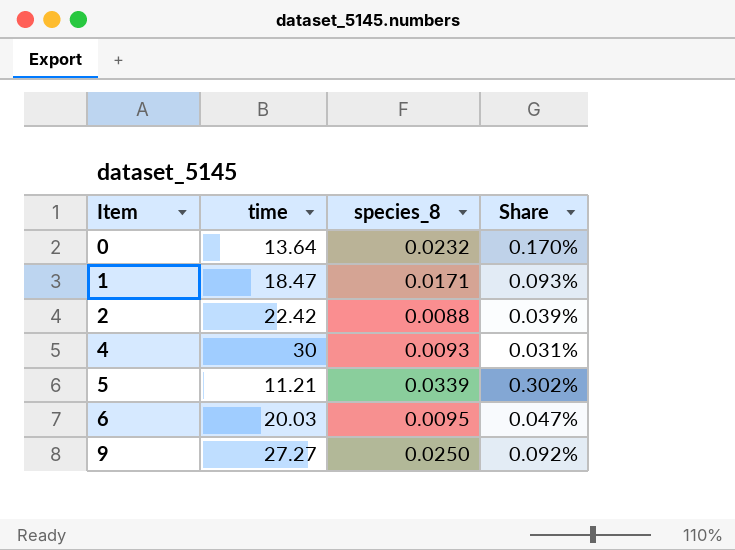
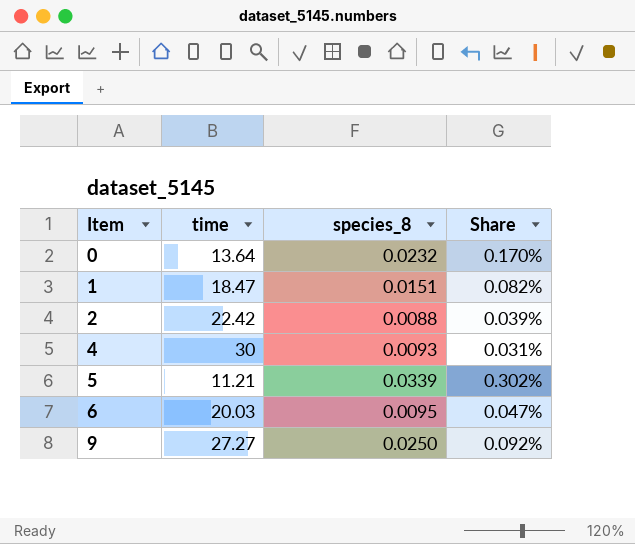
1 | species_8: 0.0171 -> 0.0151
1 | Share: 0.093% -> 0.082%

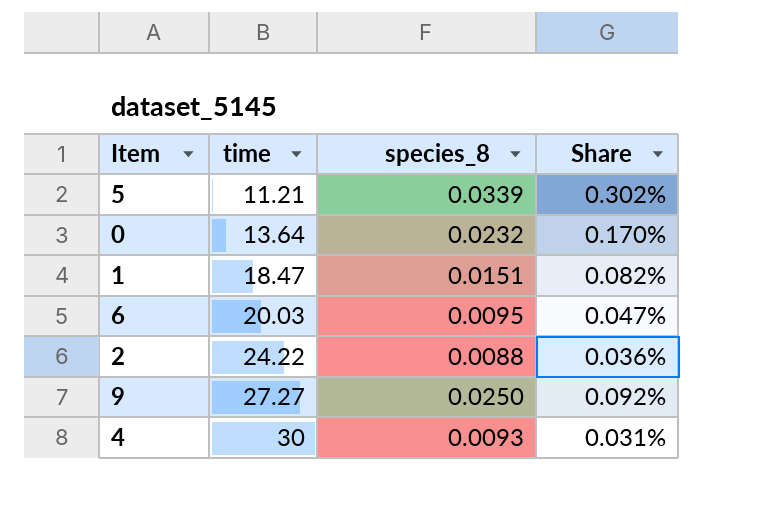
row order: Item ascending -> time ascending
2 | time: 22.42 -> 24.22
2 | Share: 0.039% -> 0.036%

